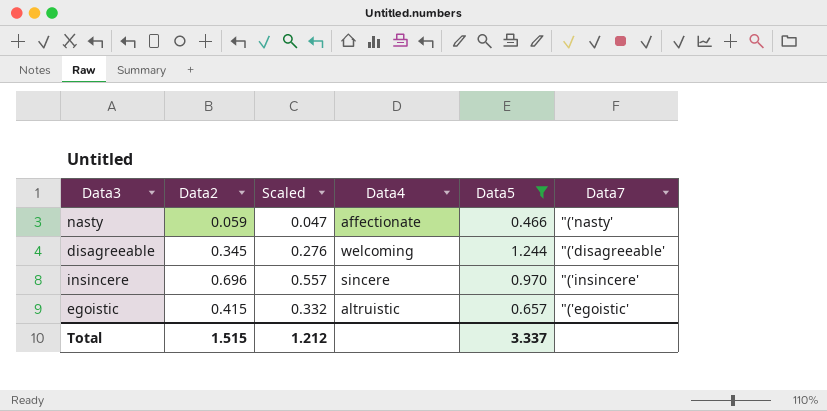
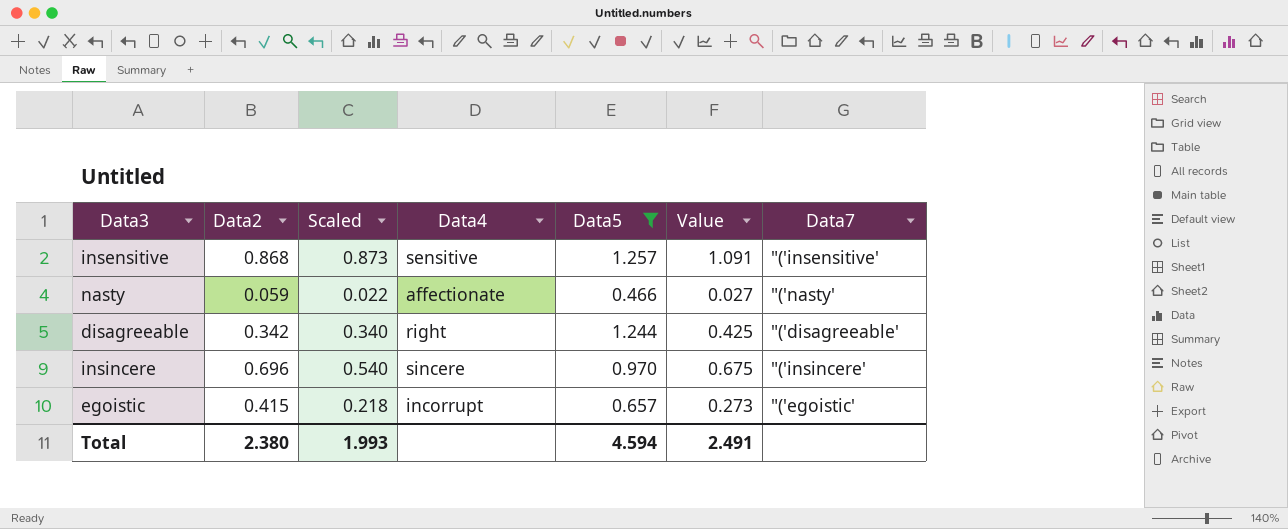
column Scaled | formula: [Data2] * 0.8 -> [Value] * 0.8
column Value | formula: none -> [Data2] * [Data5]
row insensitive: none -> 0.868 | 0.873 | sensitive | 1.257 | 1.091 | "('insensitive'
disagreeable | Data2: 0.345 -> 0.342
disagreeable | Data4: welcoming -> right
egoistic | Data4: altruistic -> incorrupt
Total | Data2: 1.515 -> 2.380
Total | Scaled: 1.212 -> 1.993
Total | Data5: 3.337 -> 4.594

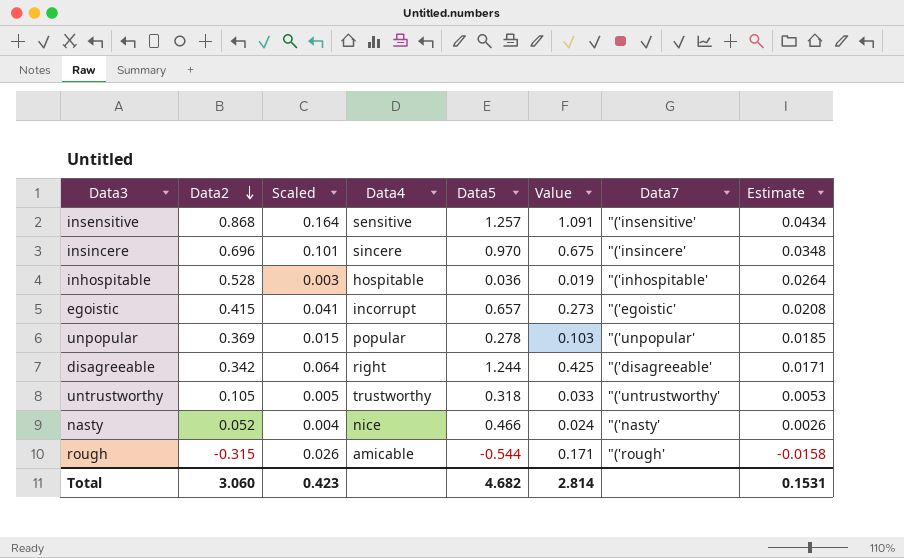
filter: Data5 >= 0.466 -> none
row order: none -> Data2 descending
column Scaled | formula: [Value] * 0.8 -> [Value] * 0.15
column Estimate | formula: none -> [Data2] * 0.05
nasty | Data2: 0.059 -> 0.052
nasty | Data4: affectionate -> nice
nasty | Value: 0.027 -> 0.024
Total | Data2: 2.380 -> 3.060
Total | Scaled: 1.993 -> 0.423
Total | Data5: 4.594 -> 4.682
Total | Value: 2.491 -> 2.814

